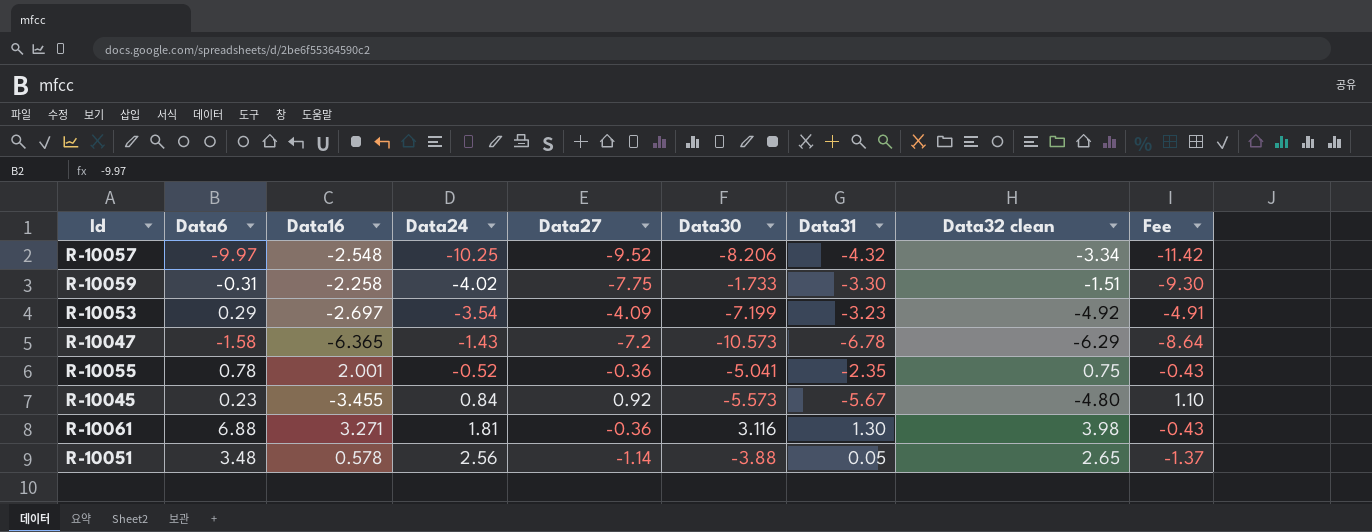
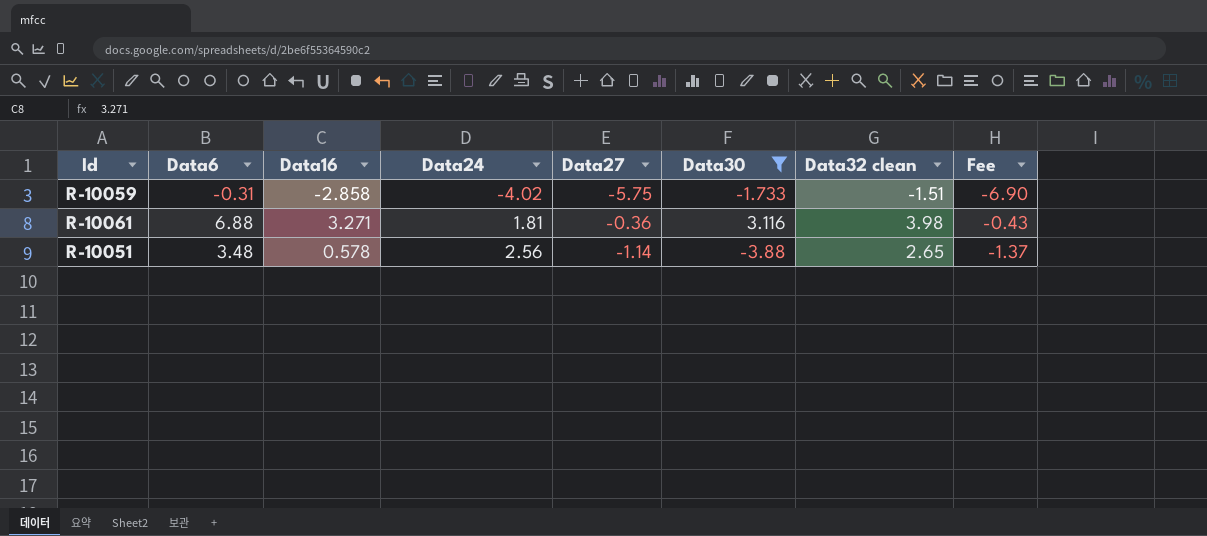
filter: none -> Data30 >= -3.88
column Data31 | position: 7 -> none
R-10059 | Data16: -2.258 -> -2.858
R-10059 | Data27: -7.75 -> -5.75
R-10059 | Fee: -9.30 -> -6.90

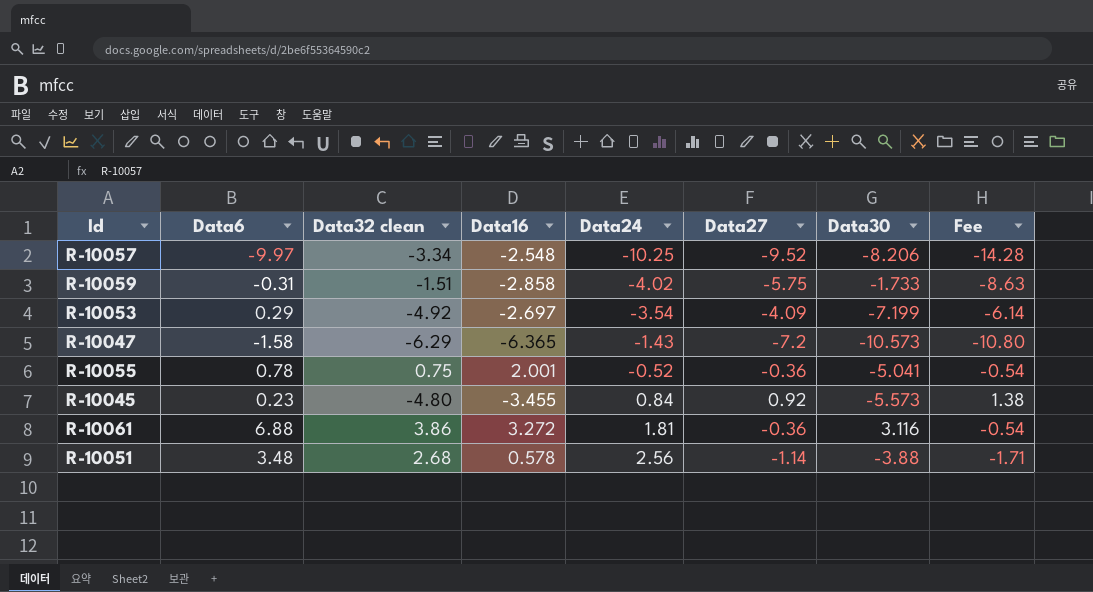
filter: Data30 >= -3.88 -> none
column Data32 clean | position: 7 -> 3
column Fee | formula: [Data27] * 1.2 -> [Data27] * 1.5
R-10061 | Data32 clean: 3.98 -> 3.86
R-10061 | Data16: 3.271 -> 3.272
R-10051 | Data32 clean: 2.65 -> 2.68

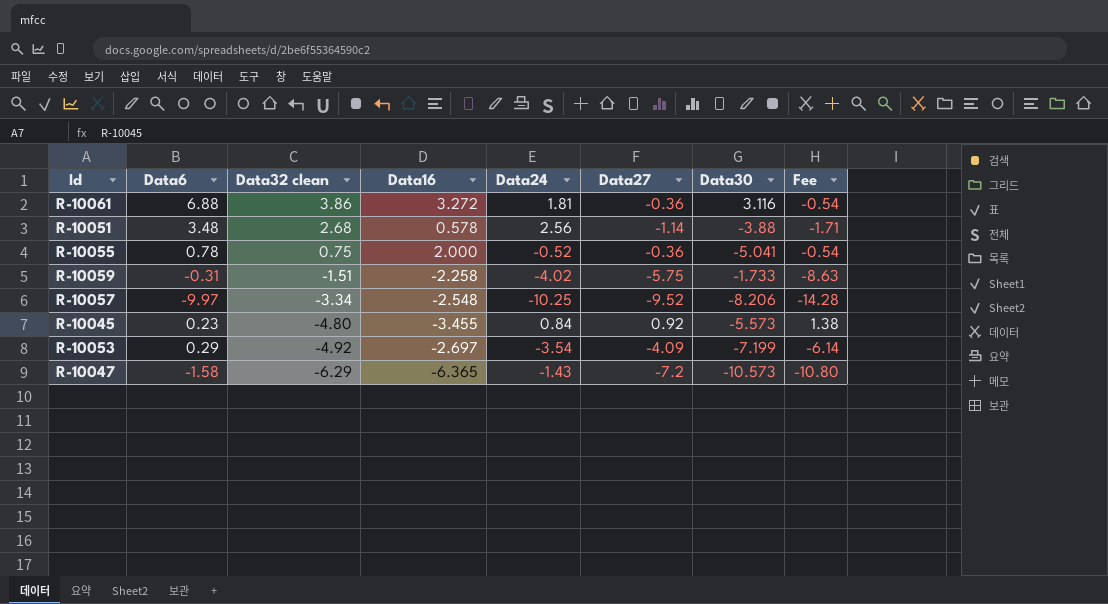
row order: Data24 ascending -> Data32 clean descending
R-10055 | Data16: 2.001 -> 2.000
R-10059 | Data16: -2.858 -> -2.258

